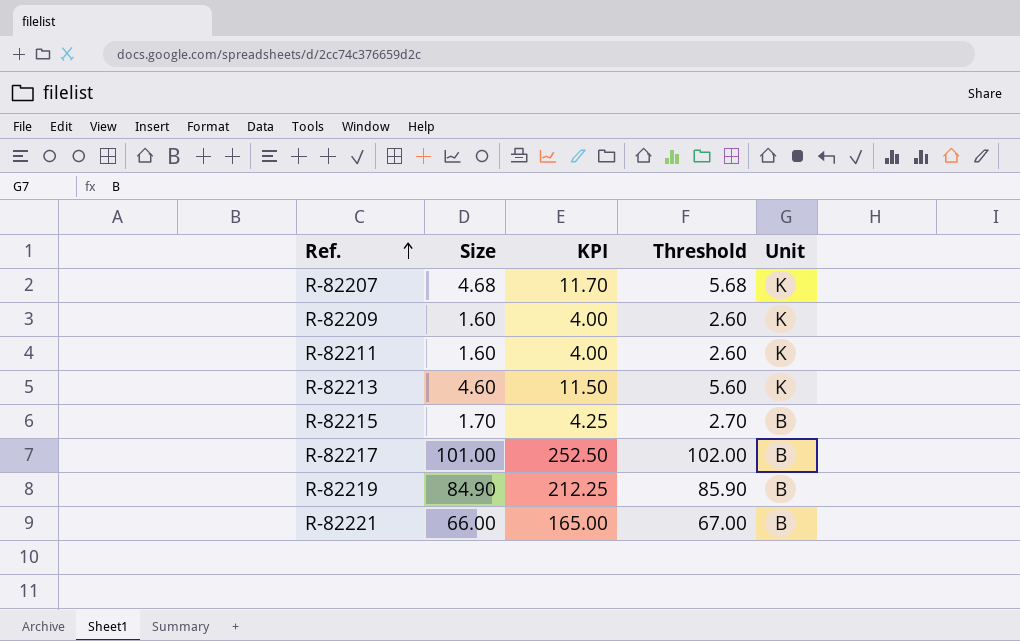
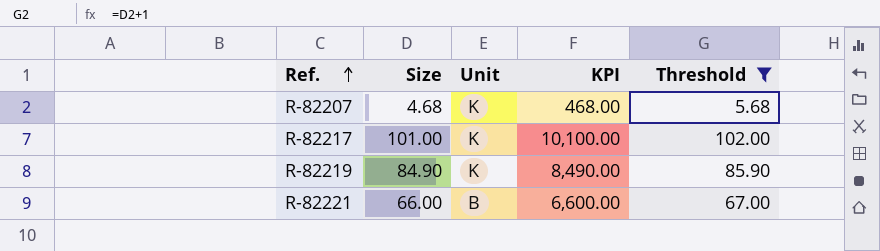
filter: none -> Threshold >= 5.68
column Unit | position: 5 -> 3
column KPI | formula: [Size] * 2.5 -> [Size] * 100
R-82217 | Unit: B -> K
R-82219 | Unit: B -> K

